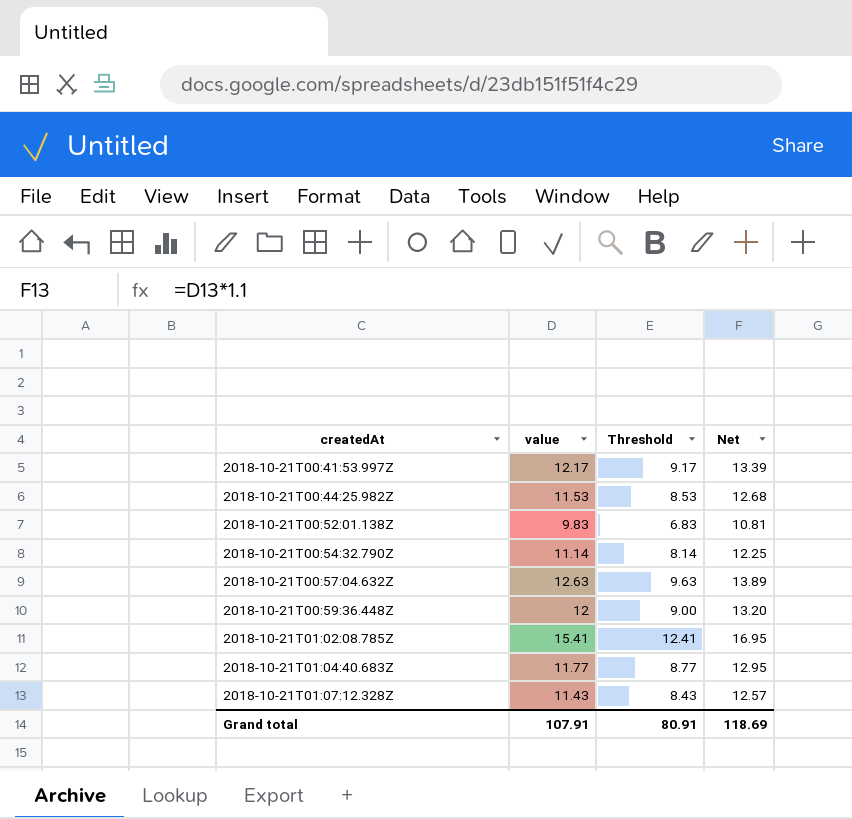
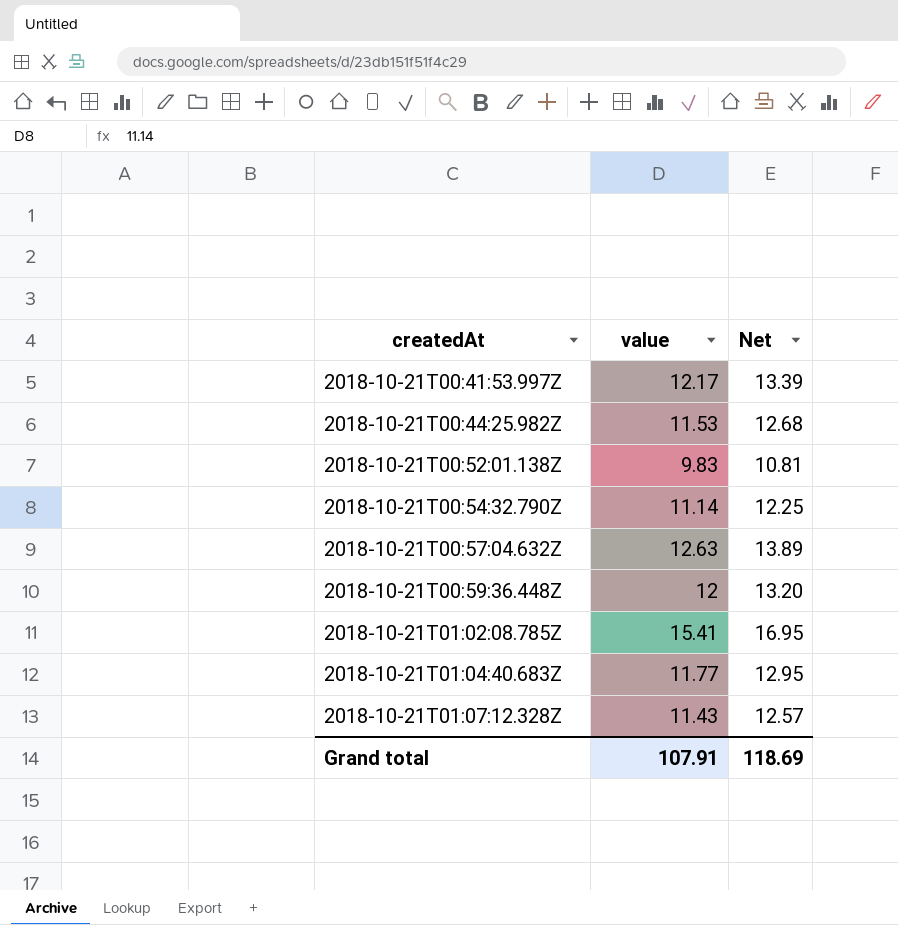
column Threshold | formula: [value] - 3 -> none

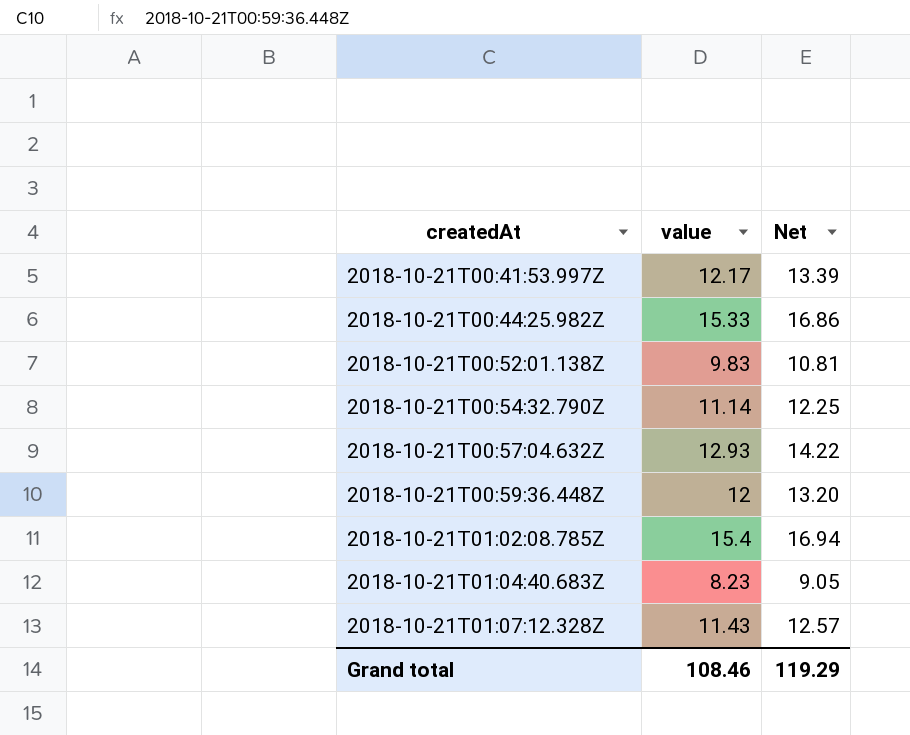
2018-10-21T00:44:25.982Z | value: 11.53 -> 15.33
2018-10-21T00:44:25.982Z | Net: 12.68 -> 16.86
2018-10-21T00:57:04.632Z | value: 12.63 -> 12.93
2018-10-21T00:57:04.632Z | Net: 13.89 -> 14.22
2018-10-21T01:02:08.785Z | value: 15.41 -> 15.4
2018-10-21T01:02:08.785Z | Net: 16.95 -> 16.94
2018-10-21T01:04:40.683Z | value: 11.77 -> 8.23
2018-10-21T01:04:40.683Z | Net: 12.95 -> 9.05
Grand total | value: 107.91 -> 108.46
Grand total | Net: 118.69 -> 119.29

